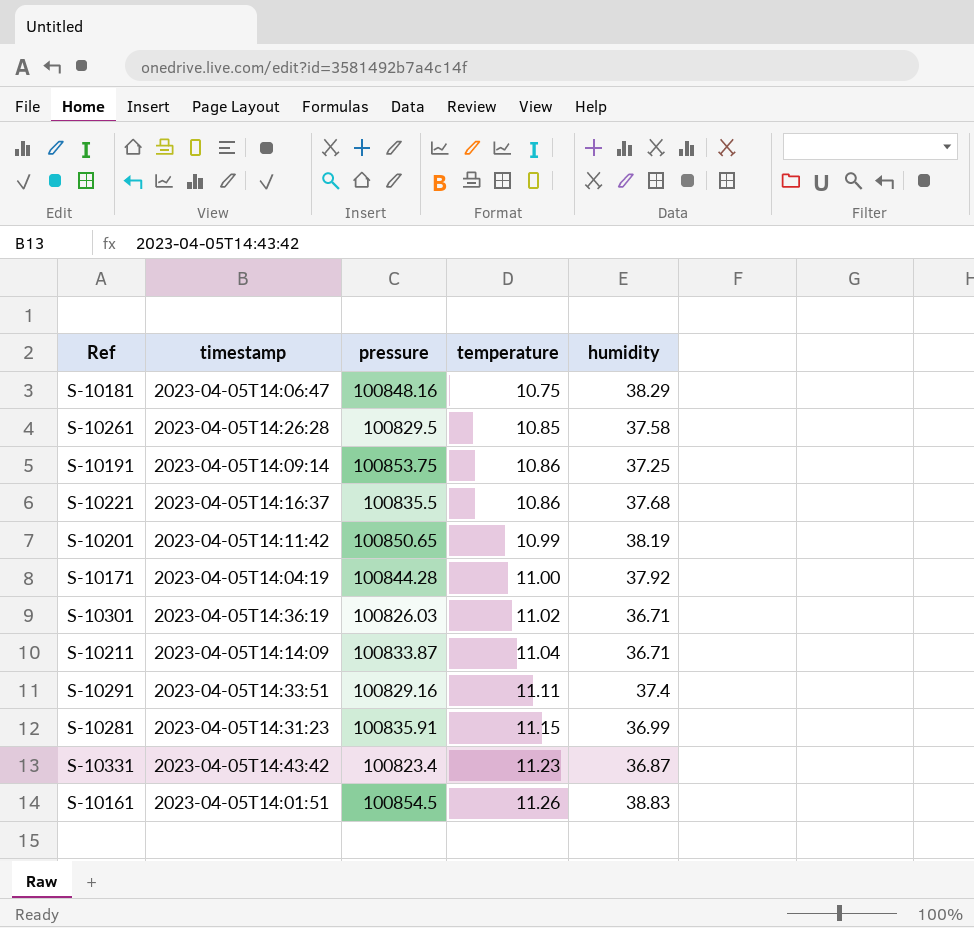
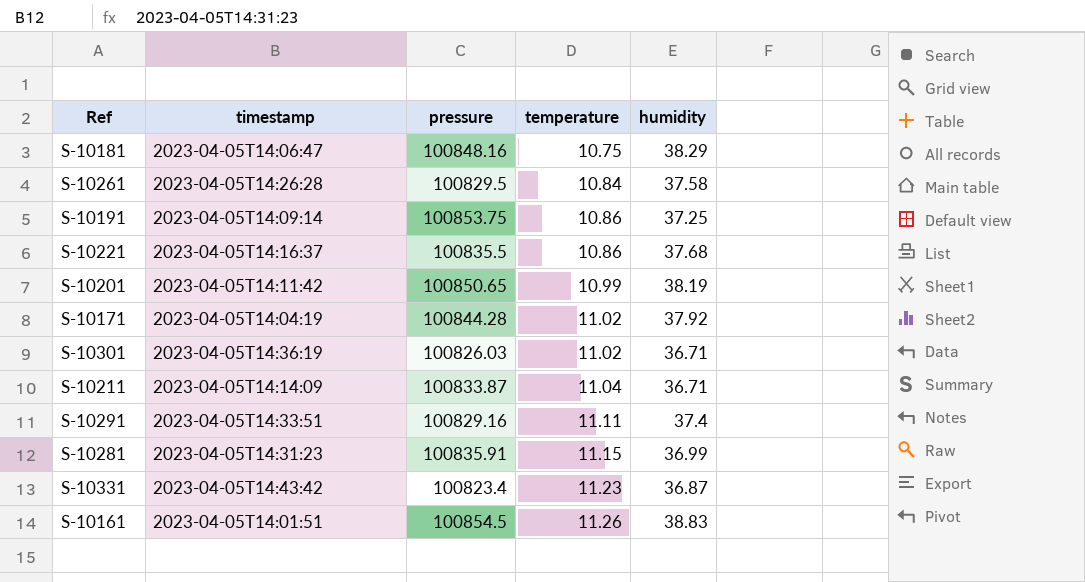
S-10261 | temperature: 10.85 -> 10.84
S-10171 | temperature: 11.00 -> 11.02

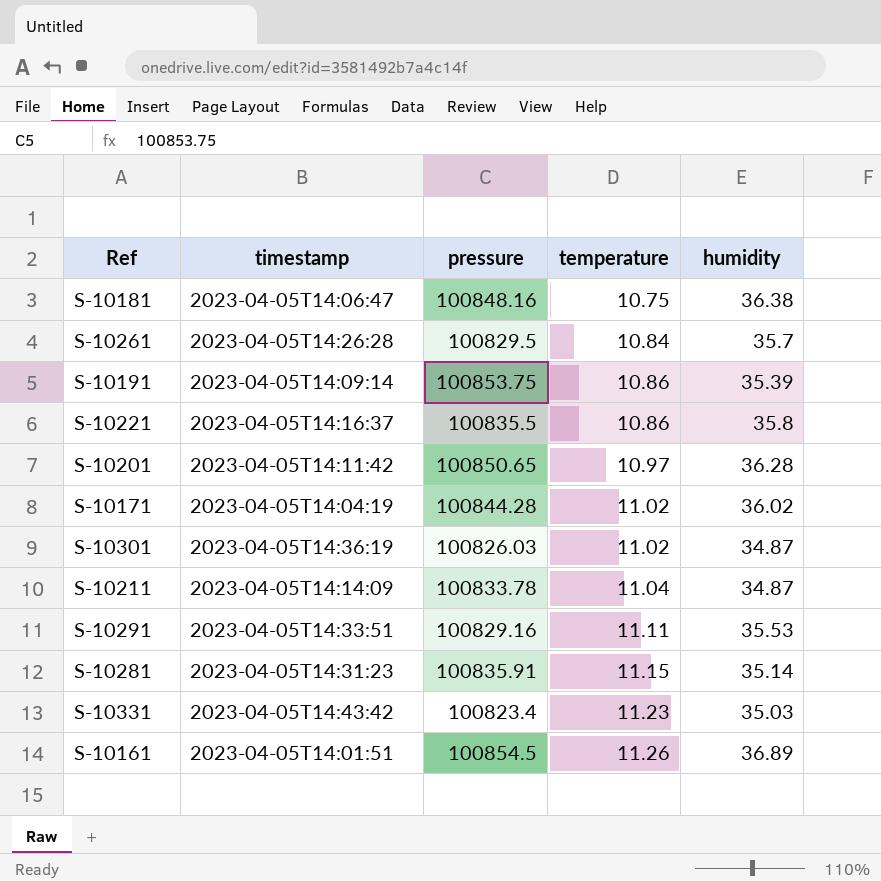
S-10181 | humidity: 38.29 -> 36.38
S-10261 | humidity: 37.58 -> 35.7
S-10191 | humidity: 37.25 -> 35.39
S-10221 | humidity: 37.68 -> 35.8
S-10201 | temperature: 10.99 -> 10.97
S-10201 | humidity: 38.19 -> 36.28
S-10171 | humidity: 37.92 -> 36.02
S-10301 | humidity: 36.71 -> 34.87
S-10211 | pressure: 100833.87 -> 100833.78
S-10211 | humidity: 36.71 -> 34.87
S-10291 | humidity: 37.4 -> 35.53
S-10281 | humidity: 36.99 -> 35.14
S-10331 | humidity: 36.87 -> 35.03
S-10161 | humidity: 38.83 -> 36.89

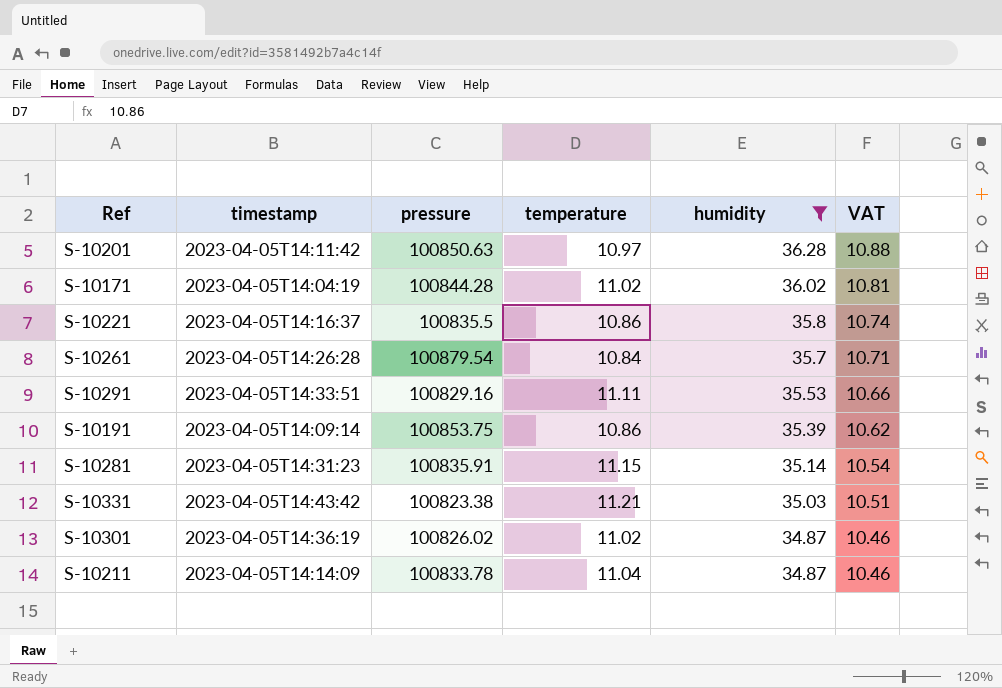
filter: none -> humidity <= 36.28
row order: temperature ascending -> humidity descending
column VAT | formula: none -> [humidity] * 0.3
S-10201 | pressure: 100850.65 -> 100850.63
S-10261 | pressure: 100829.5 -> 100879.54
S-10331 | pressure: 100823.4 -> 100823.38
S-10331 | temperature: 11.23 -> 11.21
S-10301 | pressure: 100826.03 -> 100826.02

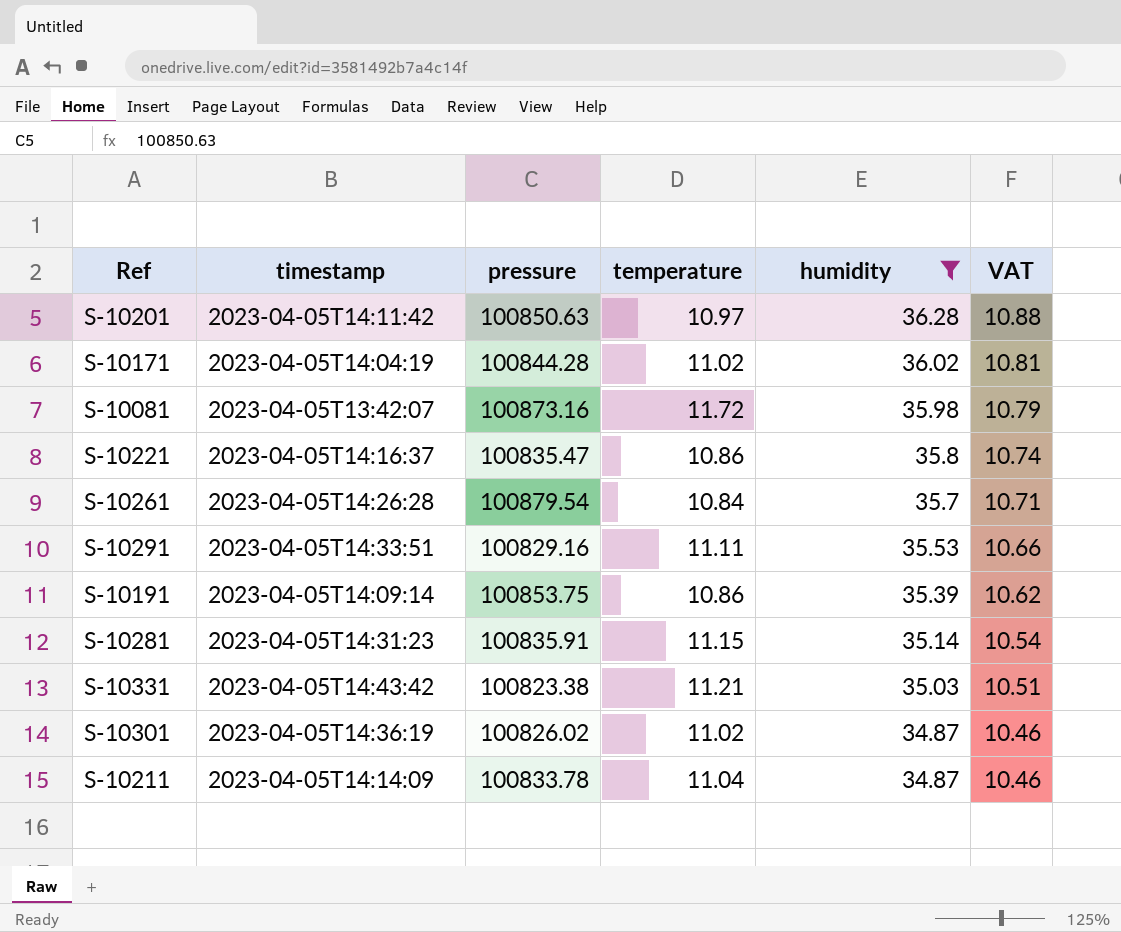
row S-10081: none -> 2023-04-05T13:42:07 | 100873.16 | 11.72 | 35.98 | 10.79
S-10221 | pressure: 100835.5 -> 100835.47

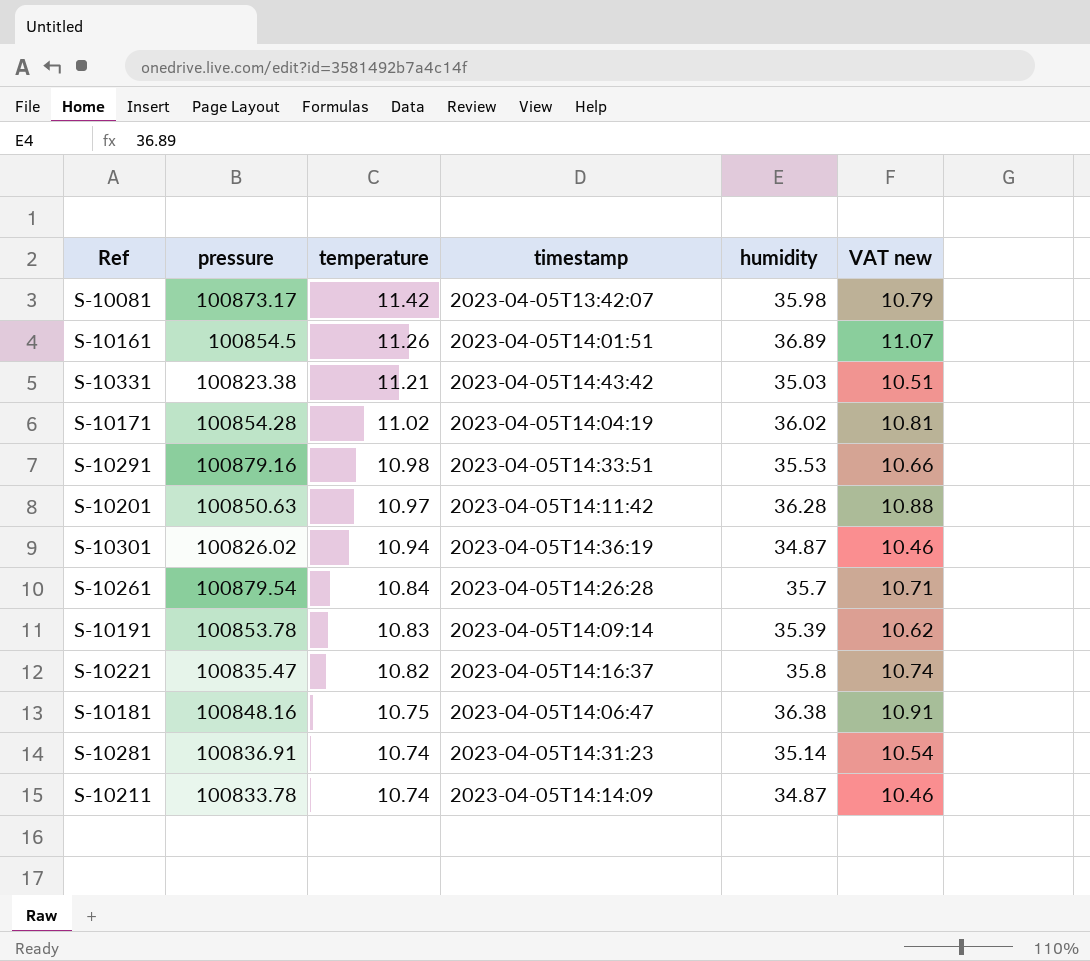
filter: humidity <= 36.28 -> none
row order: humidity descending -> temperature descending
column timestamp | position: 2 -> 4
column name: VAT -> VAT new
S-10081 | pressure: 100873.16 -> 100873.17
S-10081 | temperature: 11.72 -> 11.42
S-10171 | pressure: 100844.28 -> 100854.28
S-10291 | pressure: 100829.16 -> 100879.16
S-10291 | temperature: 11.11 -> 10.98
S-10301 | temperature: 11.02 -> 10.94
S-10191 | pressure: 100853.75 -> 100853.78
S-10191 | temperature: 10.86 -> 10.83
S-10221 | temperature: 10.86 -> 10.82
S-10281 | pressure: 100835.91 -> 100836.91
S-10281 | temperature: 11.15 -> 10.74
S-10211 | temperature: 11.04 -> 10.74

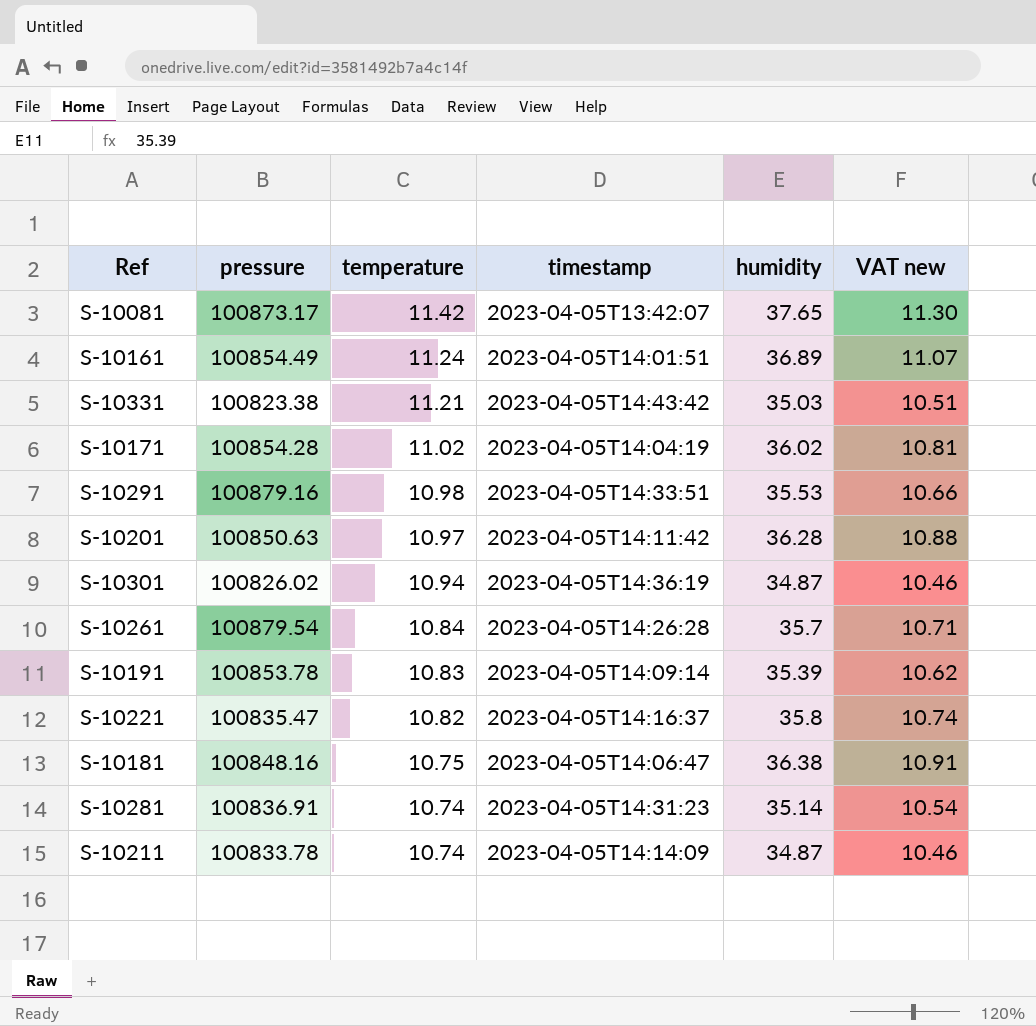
S-10081 | humidity: 35.98 -> 37.65
S-10081 | VAT new: 10.79 -> 11.30
S-10161 | pressure: 100854.5 -> 100854.49
S-10161 | temperature: 11.26 -> 11.24

